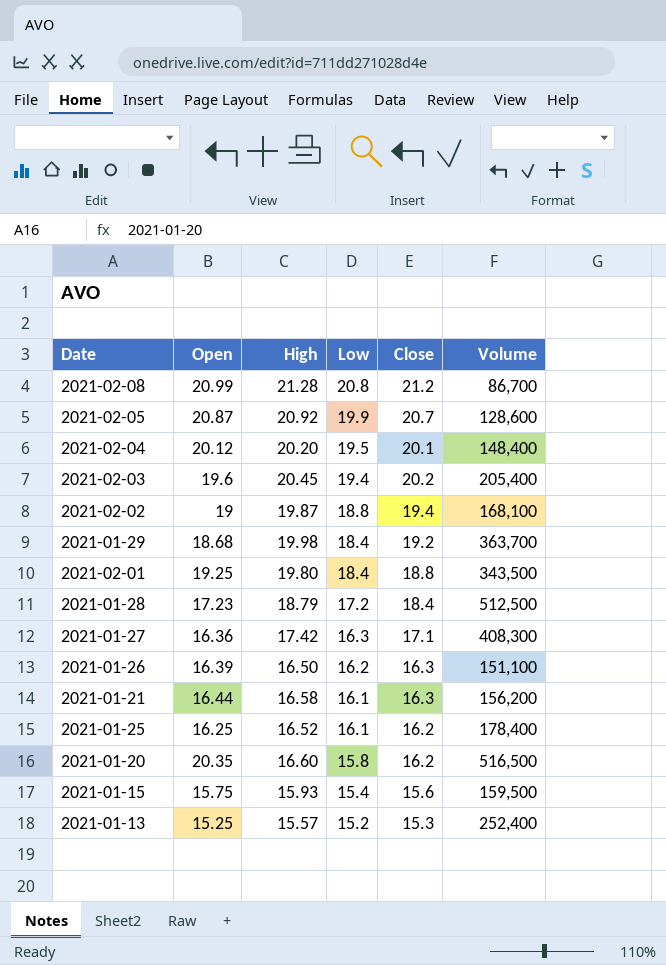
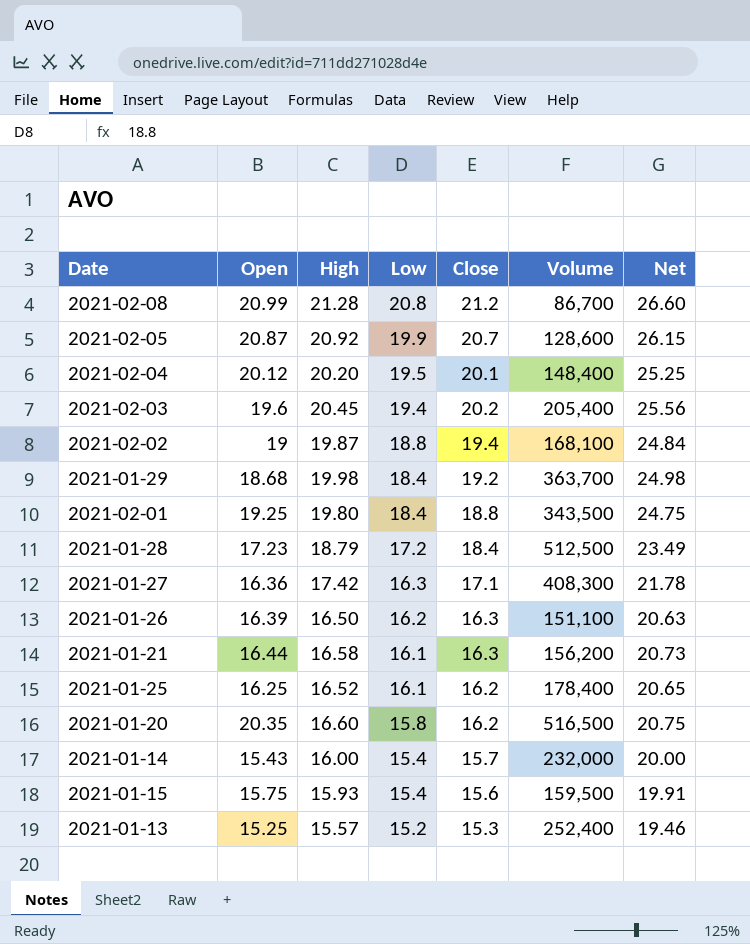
column Net | formula: none -> [High] * 1.25
row 2021-01-14: none -> 15.43 | 16.00 | 15.4 | 15.7 | 232,000 | 20.00

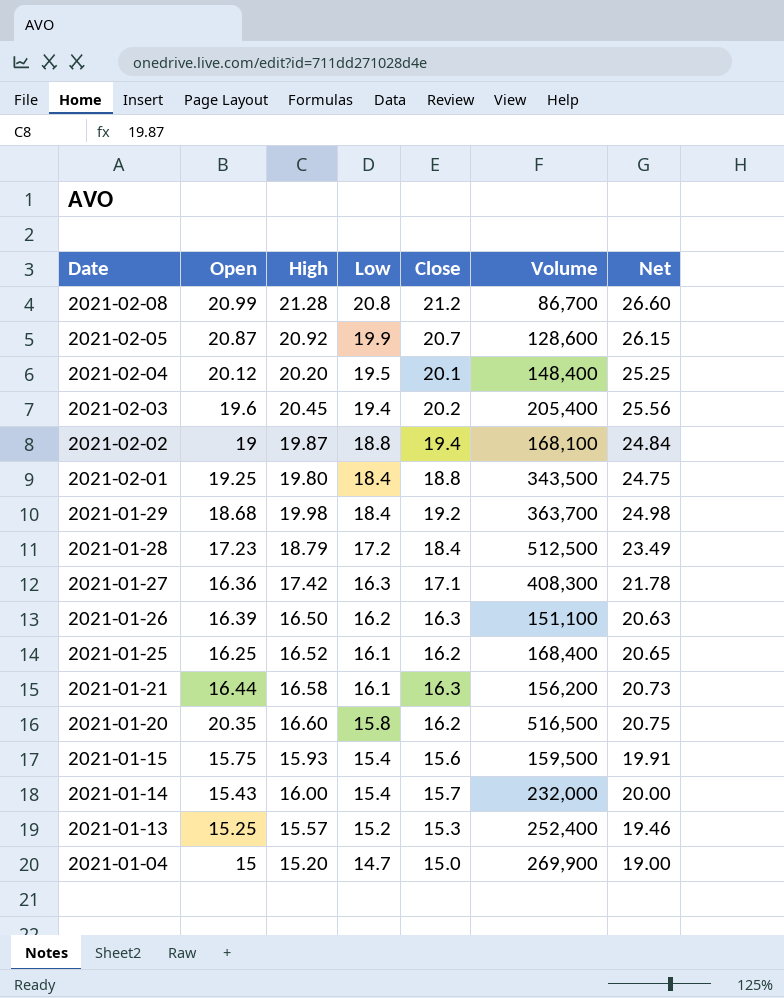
row order: Low descending -> Date descending
2021-01-25 | Volume: 178,400 -> 168,400
row 2021-01-04: none -> 15 | 15.20 | 14.7 | 15.0 | 269,900 | 19.00

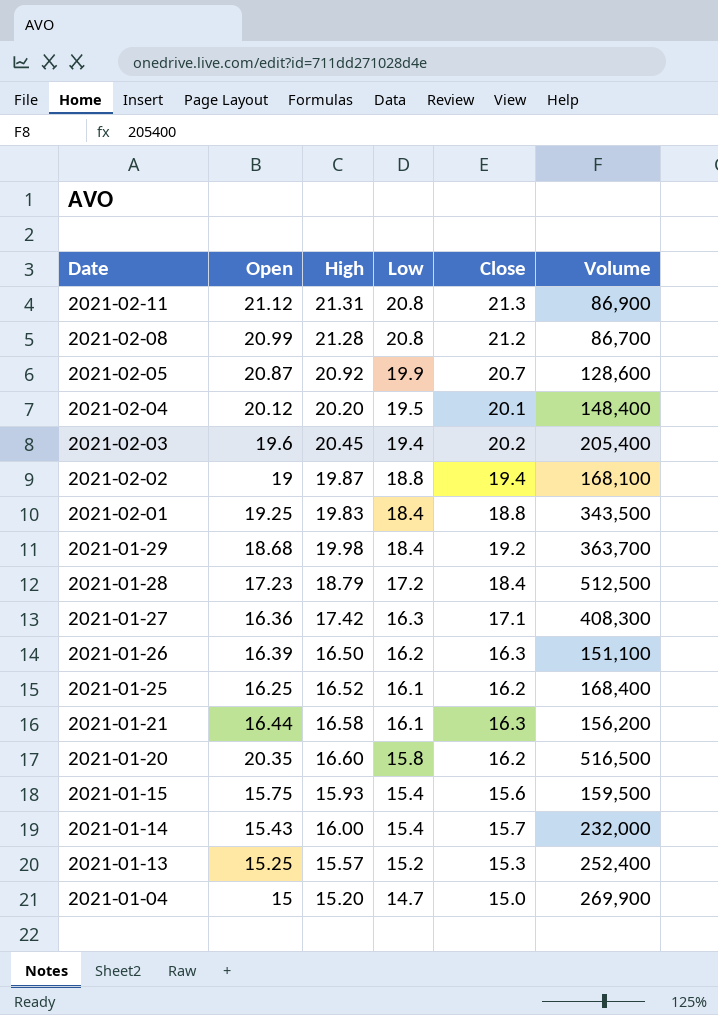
column Net | formula: [High] * 1.25 -> none
row 2021-02-11: none -> 21.12 | 21.31 | 20.8 | 21.3 | 86,900
2021-02-01 | High: 19.80 -> 19.83

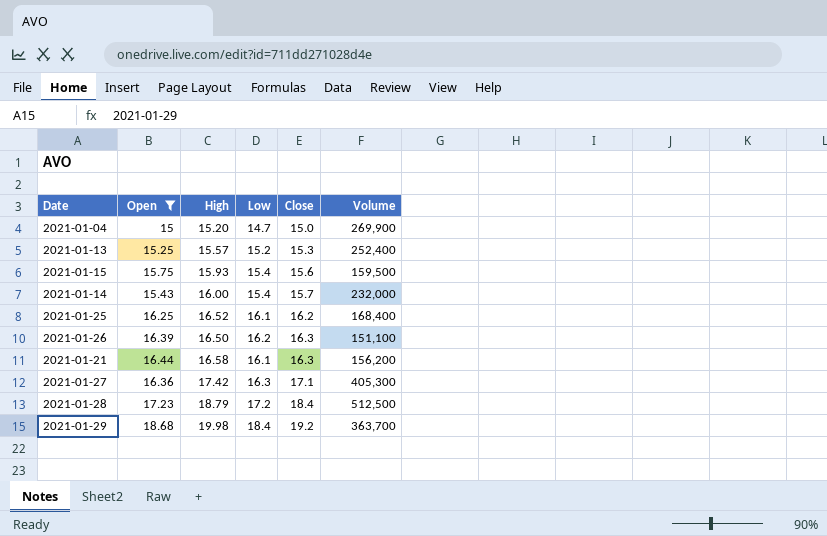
filter: none -> Open <= 18.68
row order: Date descending -> Close ascending
2021-01-27 | Volume: 408,300 -> 405,300

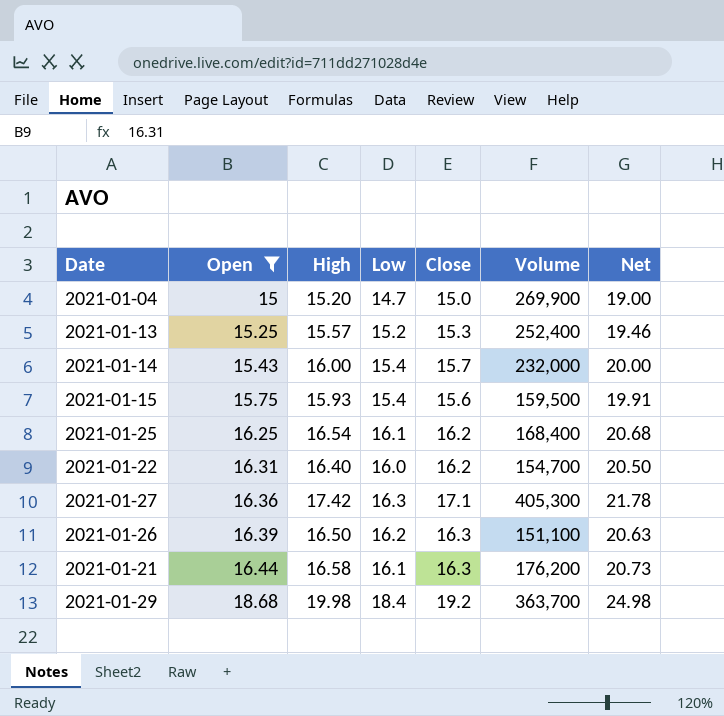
row order: Close ascending -> Open ascending
column Net | formula: none -> [High] * 1.25
row 2021-01-28: 17.23 | 18.79 | 17.2 | 18.4 | 512,500 -> none
2021-01-25 | High: 16.52 -> 16.54
row 2021-01-22: none -> 16.31 | 16.40 | 16.0 | 16.2 | 154,700 | 20.50
2021-01-21 | Volume: 156,200 -> 176,200

